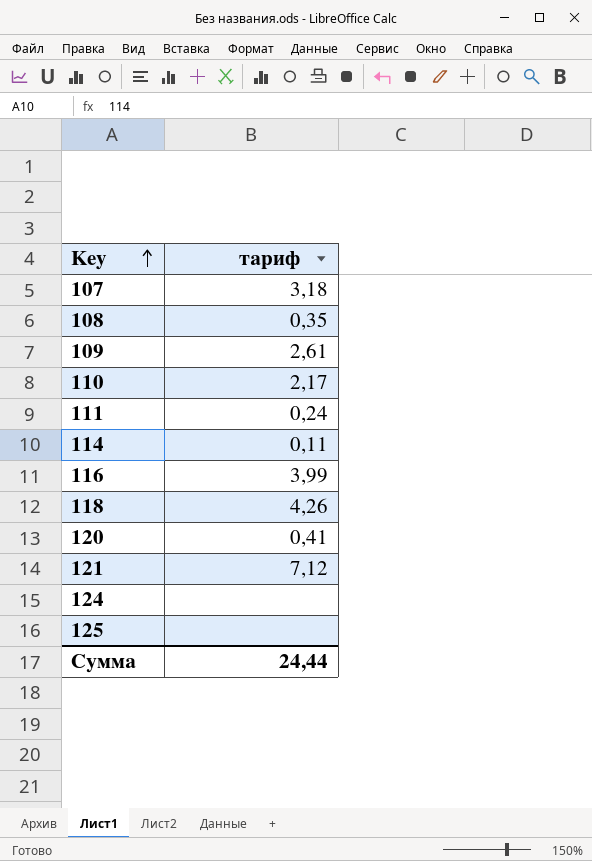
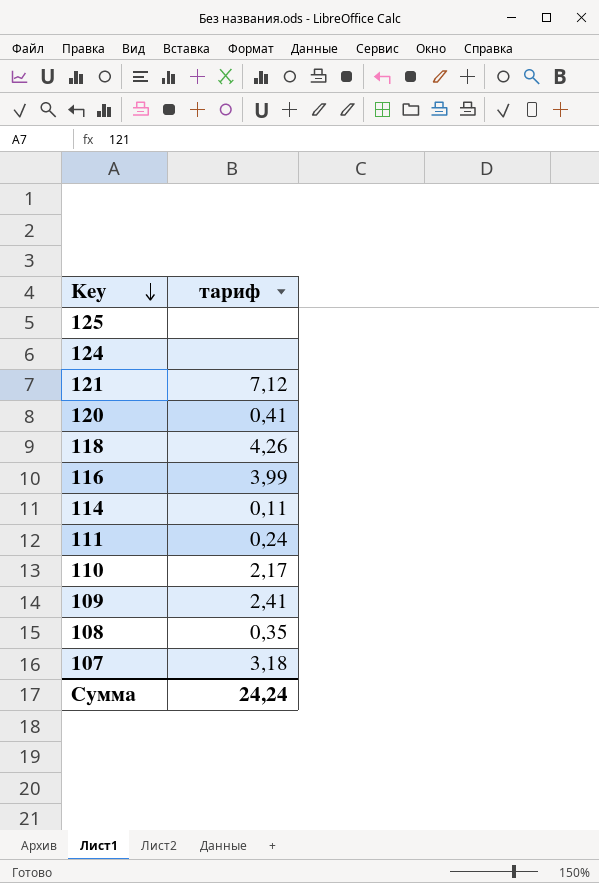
row order: Key ascending -> Key descending
109 | тариф: 2,61 -> 2,41
Сумма | тариф: 24,44 -> 24,24

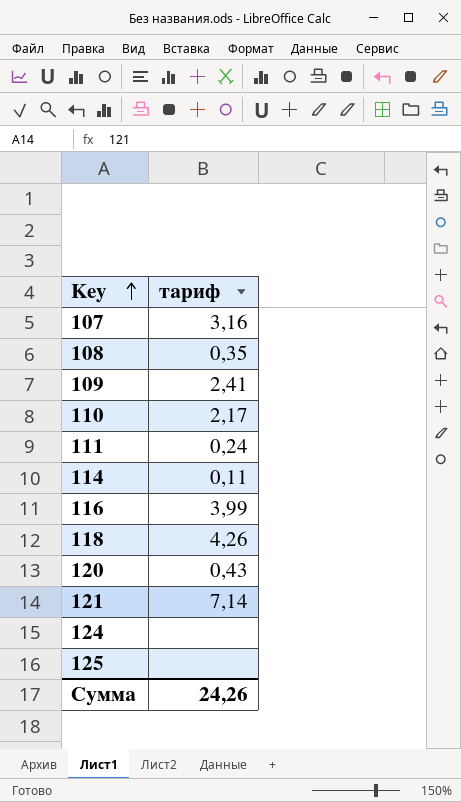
row order: Key descending -> Key ascending
107 | тариф: 3,18 -> 3,16
120 | тариф: 0,41 -> 0,43
121 | тариф: 7,12 -> 7,14
Сумма | тариф: 24,24 -> 24,26

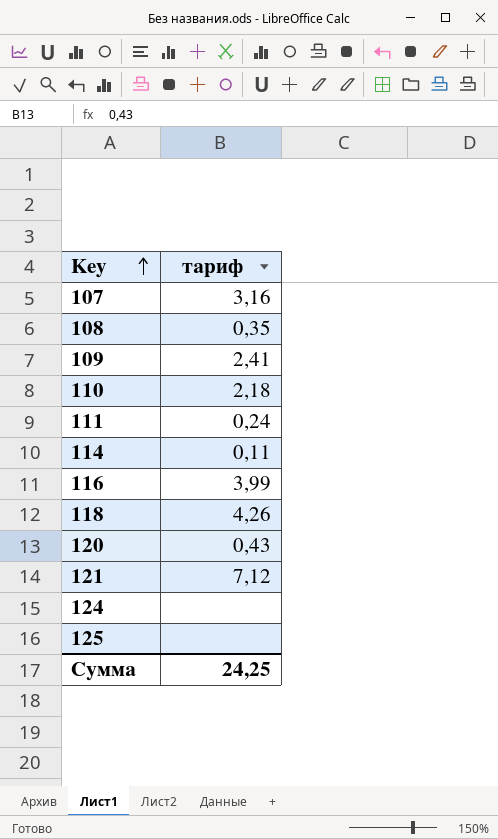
110 | тариф: 2,17 -> 2,18
121 | тариф: 7,14 -> 7,12
Сумма | тариф: 24,26 -> 24,25

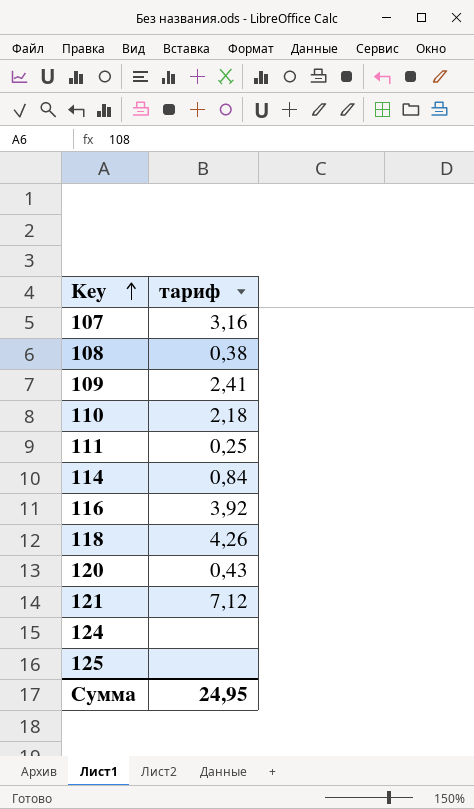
108 | тариф: 0,35 -> 0,38
111 | тариф: 0,24 -> 0,25
114 | тариф: 0,11 -> 0,84
116 | тариф: 3,99 -> 3,92
Сумма | тариф: 24,25 -> 24,95

